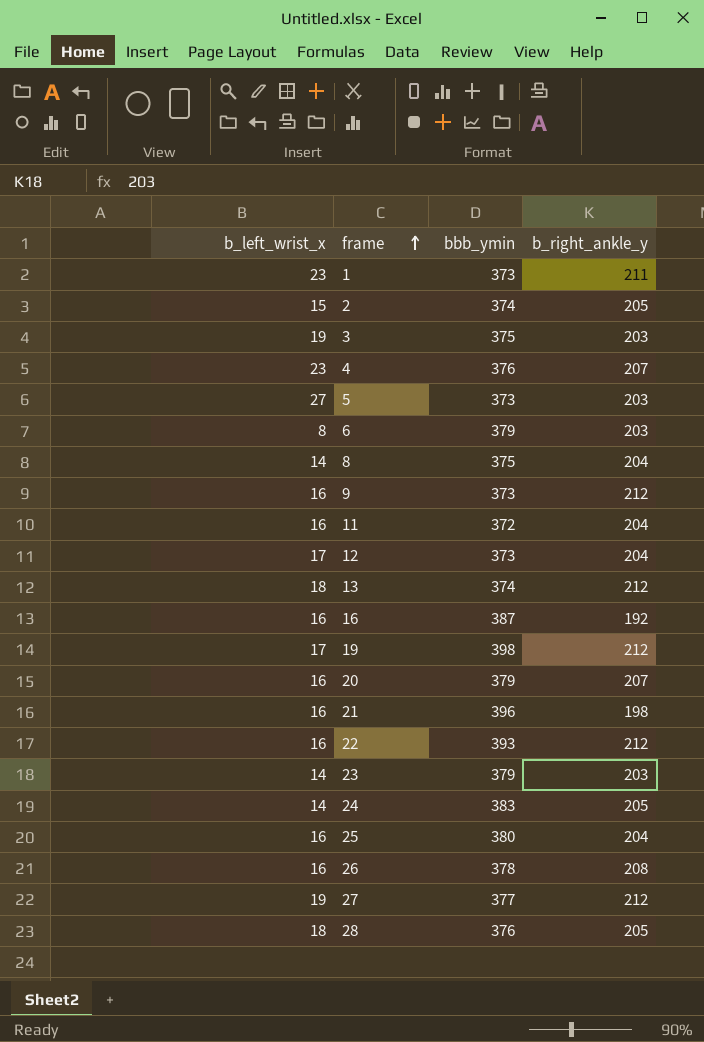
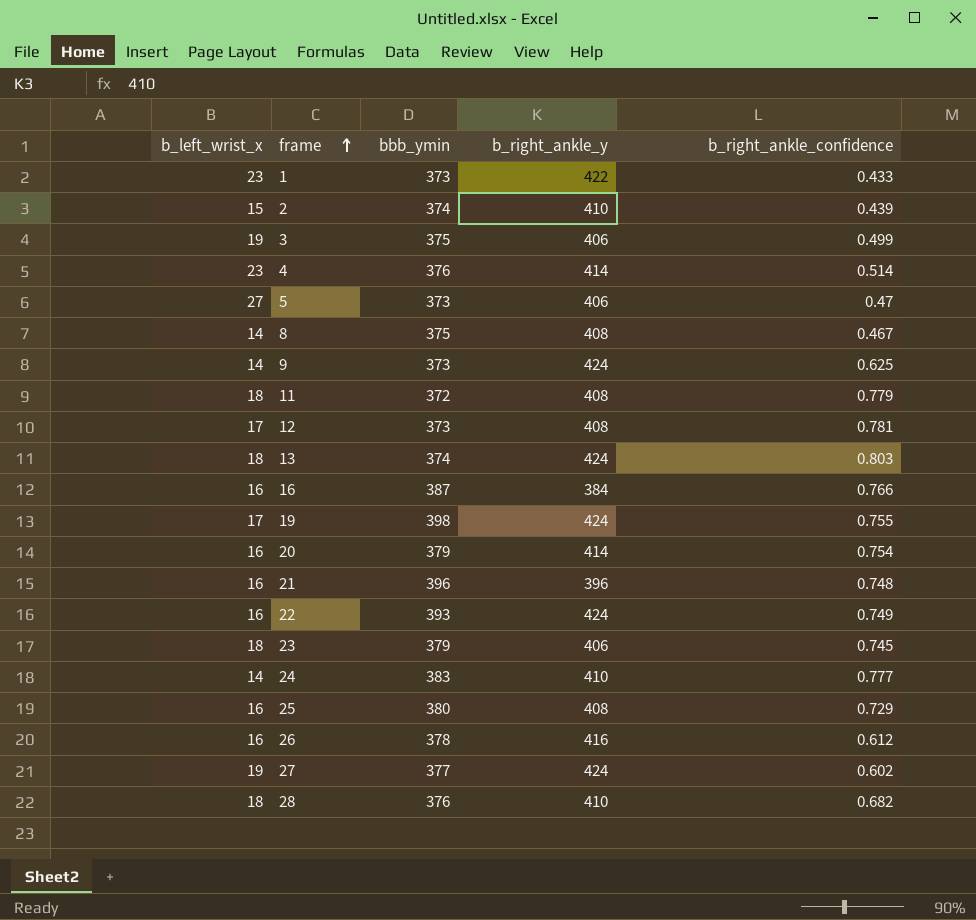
column b_right_ankle_confidence | position: none -> 5
row 6: 8 | 379 | 203 -> none
1 | b_right_ankle_y: 211 -> 422
2 | b_right_ankle_y: 205 -> 410
3 | b_right_ankle_y: 203 -> 406
4 | b_right_ankle_y: 207 -> 414
5 | b_right_ankle_y: 203 -> 406
8 | b_right_ankle_y: 204 -> 408
9 | b_left_wrist_x: 16 -> 14
9 | b_right_ankle_y: 212 -> 424
11 | b_left_wrist_x: 16 -> 18
11 | b_right_ankle_y: 204 -> 408
12 | b_right_ankle_y: 204 -> 408
13 | b_right_ankle_y: 212 -> 424
16 | b_right_ankle_y: 192 -> 384
19 | b_right_ankle_y: 212 -> 424
20 | b_right_ankle_y: 207 -> 414
21 | b_right_ankle_y: 198 -> 396
22 | b_right_ankle_y: 212 -> 424
23 | b_left_wrist_x: 14 -> 18
23 | b_right_ankle_y: 203 -> 406
24 | b_right_ankle_y: 205 -> 410
25 | b_right_ankle_y: 204 -> 408
26 | b_right_ankle_y: 208 -> 416
27 | b_right_ankle_y: 212 -> 424
28 | b_right_ankle_y: 205 -> 410

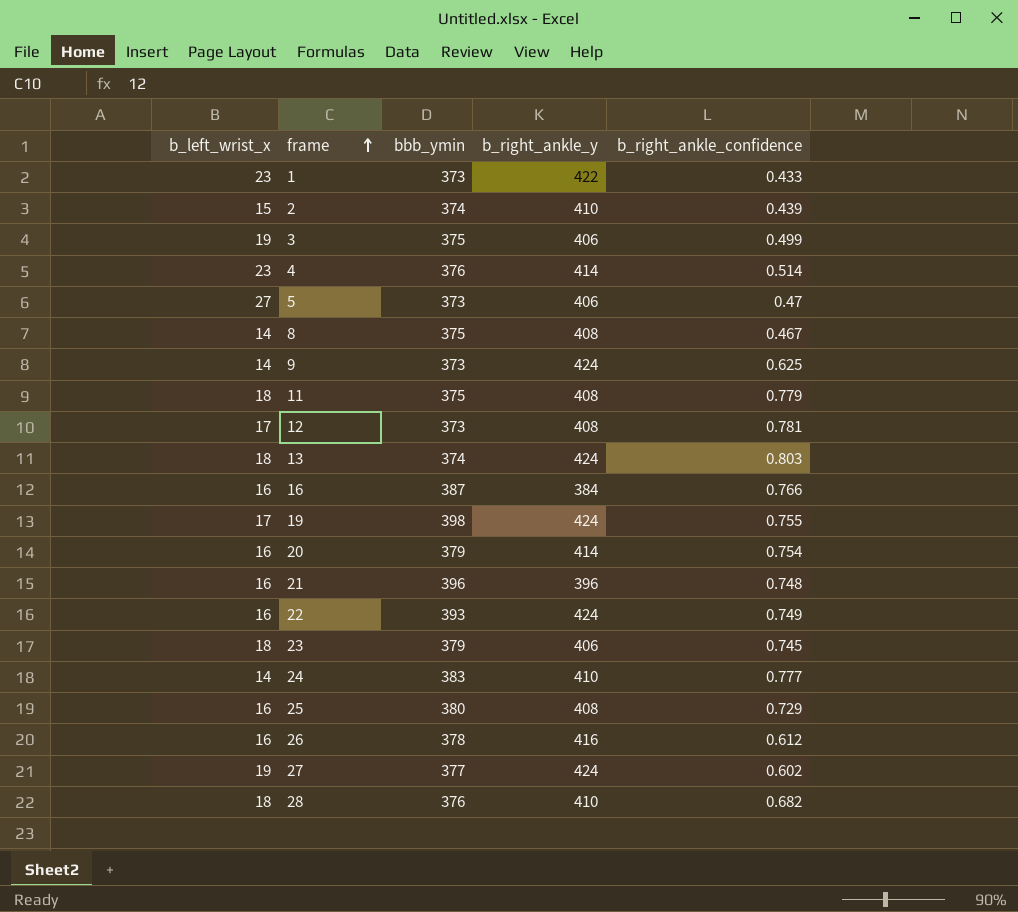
11 | bbb_ymin: 372 -> 375

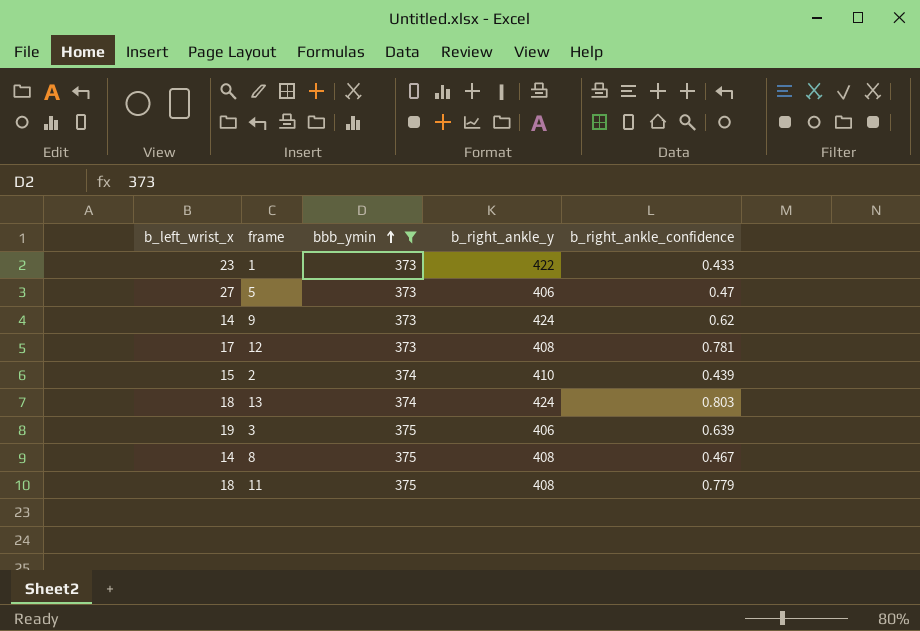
filter: none -> bbb_ymin <= 375
row order: frame ascending -> bbb_ymin ascending
9 | b_right_ankle_confidence: 0.625 -> 0.62
3 | b_right_ankle_confidence: 0.499 -> 0.639

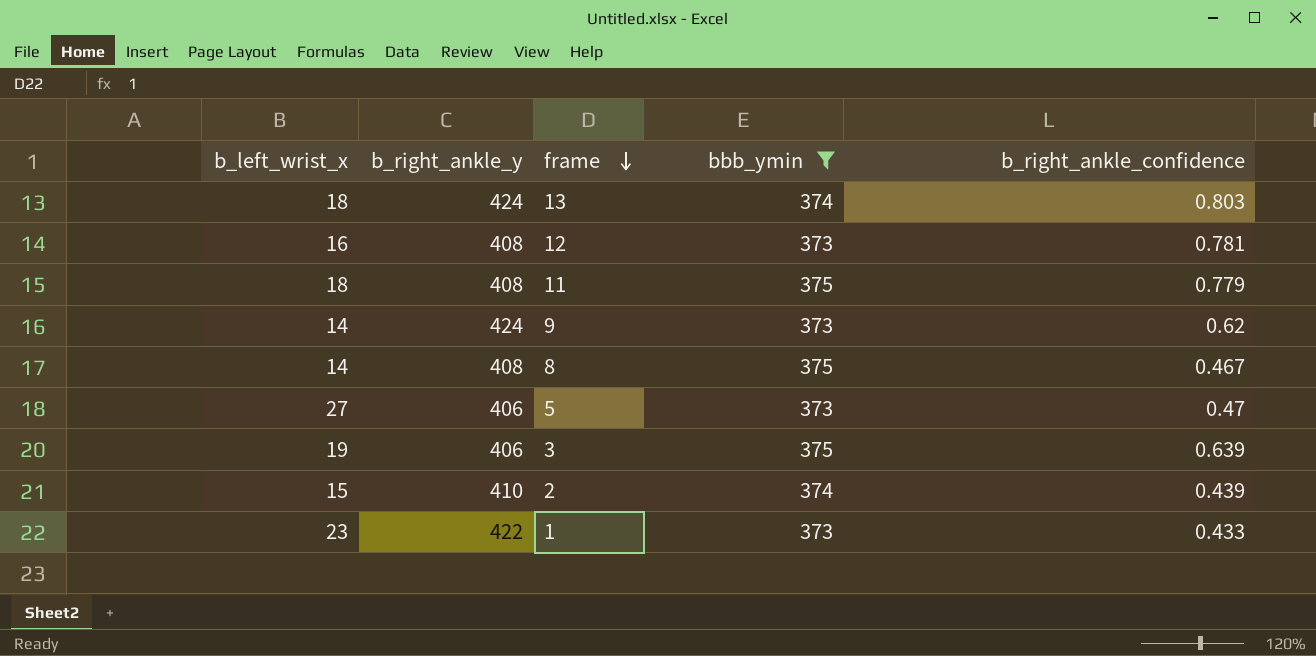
row order: bbb_ymin ascending -> frame descending
column b_right_ankle_y | position: 4 -> 2
12 | b_left_wrist_x: 17 -> 16

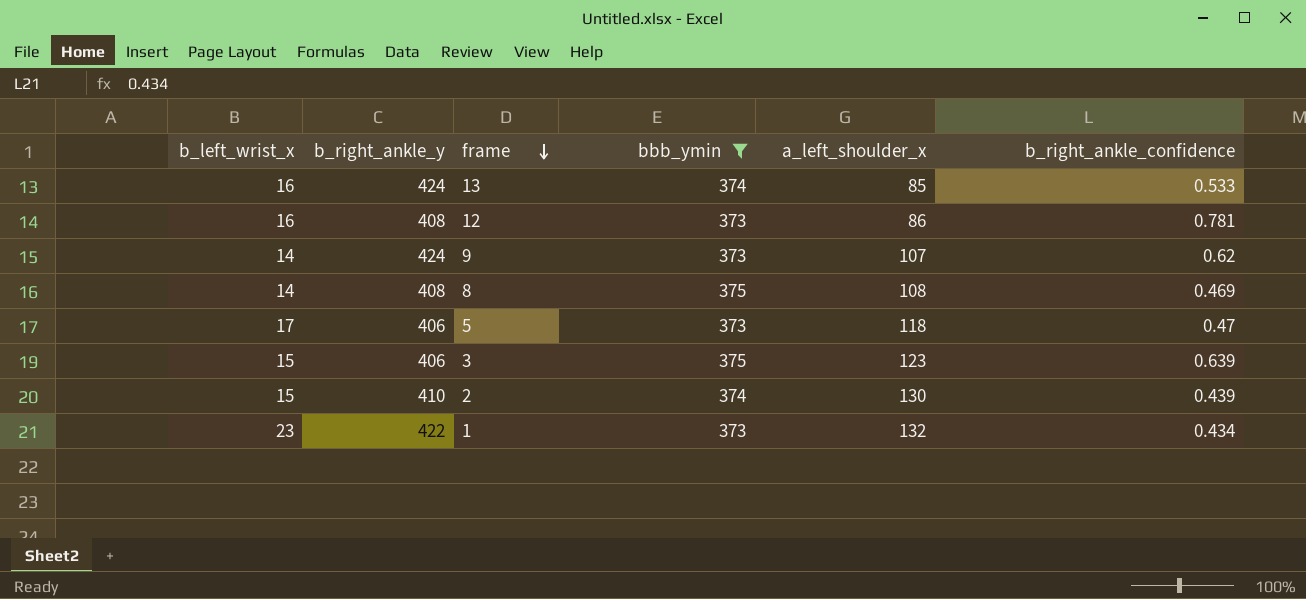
column a_left_shoulder_x | position: none -> 5
row 11: 18 | 408 | 375 | 0.779 -> none
13 | b_left_wrist_x: 18 -> 16
13 | b_right_ankle_confidence: 0.803 -> 0.533
8 | b_right_ankle_confidence: 0.467 -> 0.469
5 | b_left_wrist_x: 27 -> 17
3 | b_left_wrist_x: 19 -> 15
1 | b_right_ankle_confidence: 0.433 -> 0.434

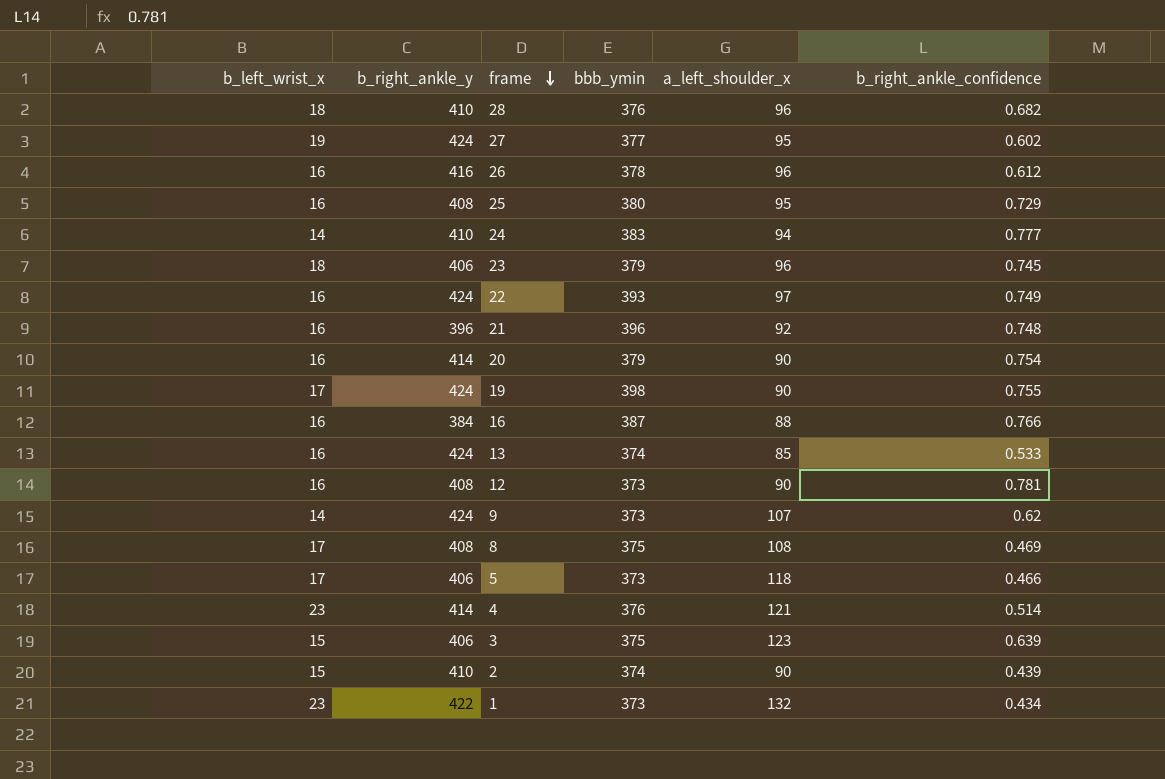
filter: bbb_ymin <= 375 -> none
12 | a_left_shoulder_x: 86 -> 90
8 | b_left_wrist_x: 14 -> 17
5 | b_right_ankle_confidence: 0.47 -> 0.466
2 | a_left_shoulder_x: 130 -> 90

